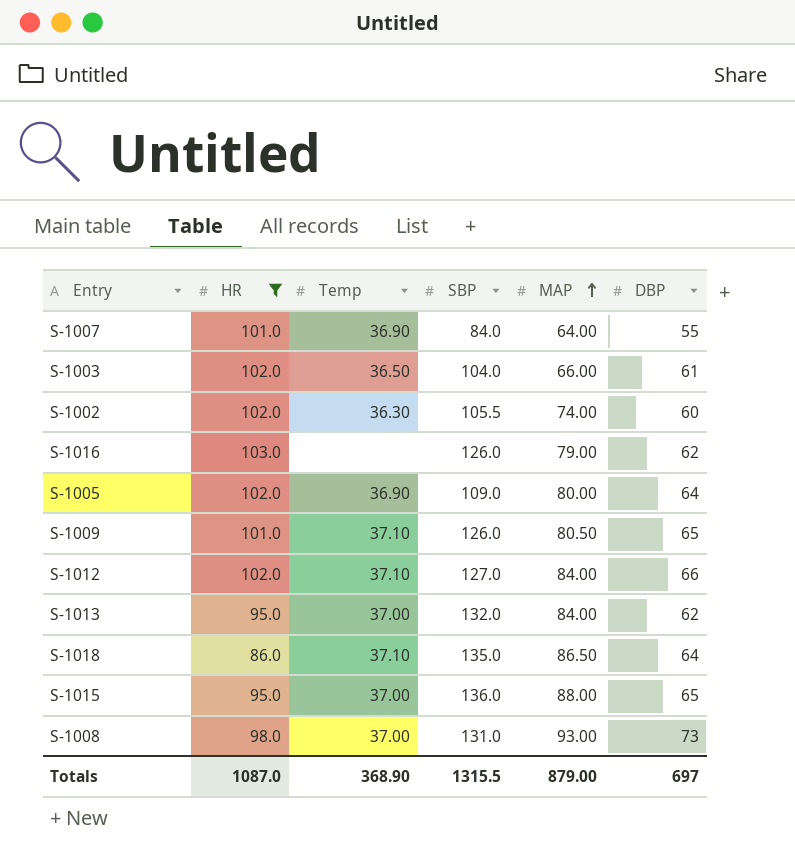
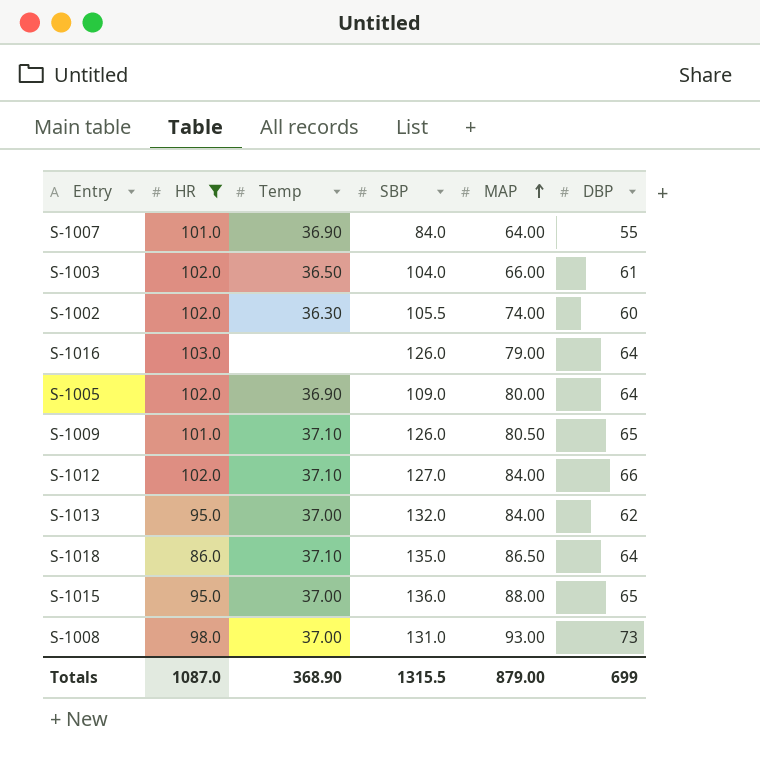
S-1016 | DBP: 62 -> 64
Totals | DBP: 697 -> 699

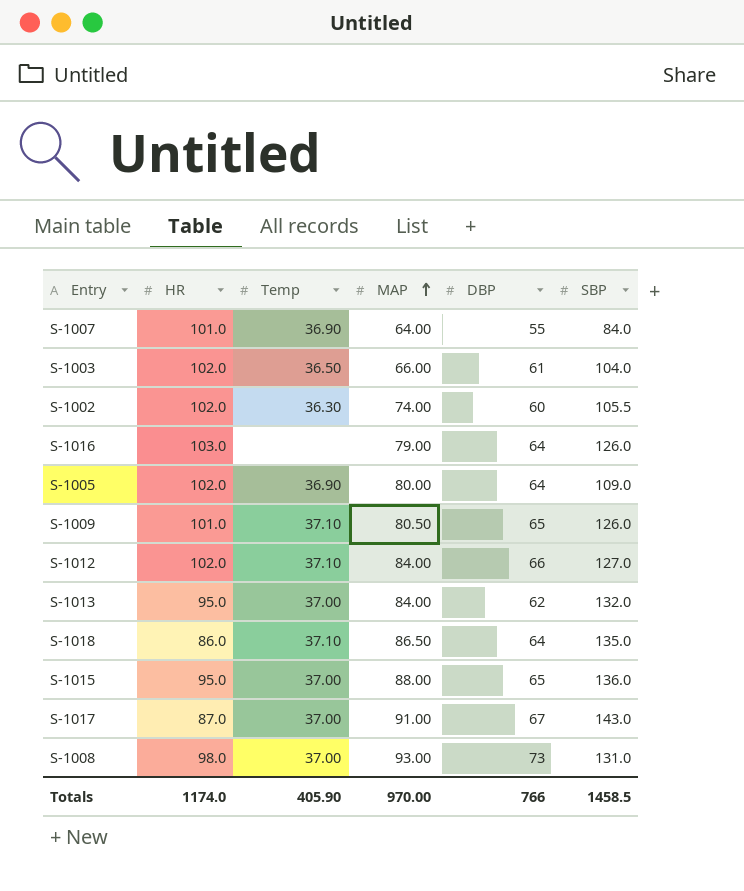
filter: HR != 87.0 -> none
column SBP | position: 4 -> 6
Totals | HR: 1087.0 -> 1174.0
Totals | Temp: 368.90 -> 405.90
Totals | MAP: 879.00 -> 970.00
Totals | DBP: 699 -> 766
Totals | SBP: 1315.5 -> 1458.5

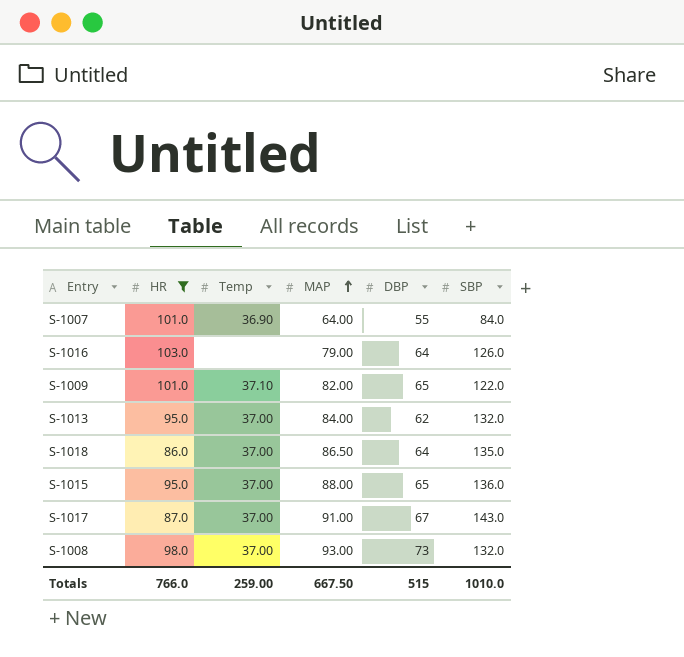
filter: none -> HR != 102.0
S-1009 | MAP: 80.50 -> 82.00
S-1009 | SBP: 126.0 -> 122.0
S-1018 | Temp: 37.10 -> 37.00
S-1008 | SBP: 131.0 -> 132.0
Totals | HR: 1174.0 -> 766.0
Totals | Temp: 405.90 -> 259.00
Totals | MAP: 970.00 -> 667.50
Totals | DBP: 766 -> 515
Totals | SBP: 1458.5 -> 1010.0

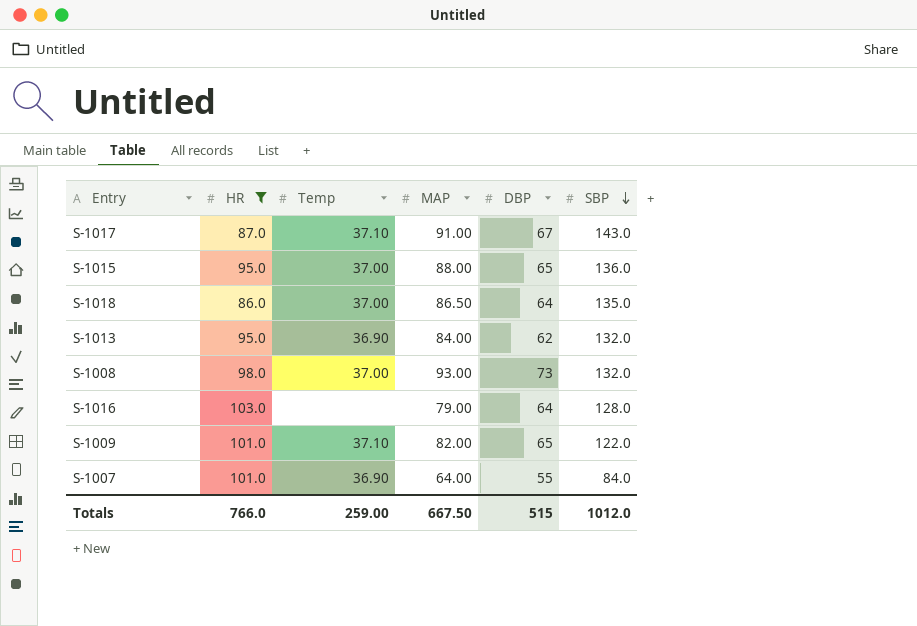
row order: MAP ascending -> SBP descending
S-1017 | Temp: 37.00 -> 37.10
S-1013 | Temp: 37.00 -> 36.90
S-1016 | SBP: 126.0 -> 128.0
Totals | SBP: 1010.0 -> 1012.0

